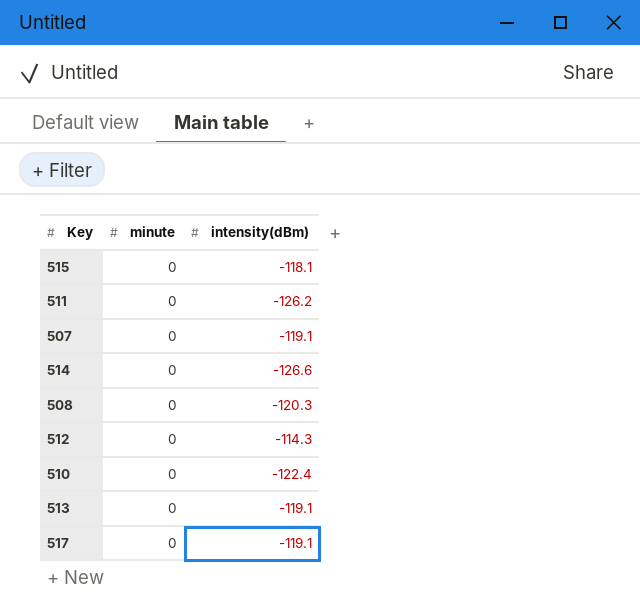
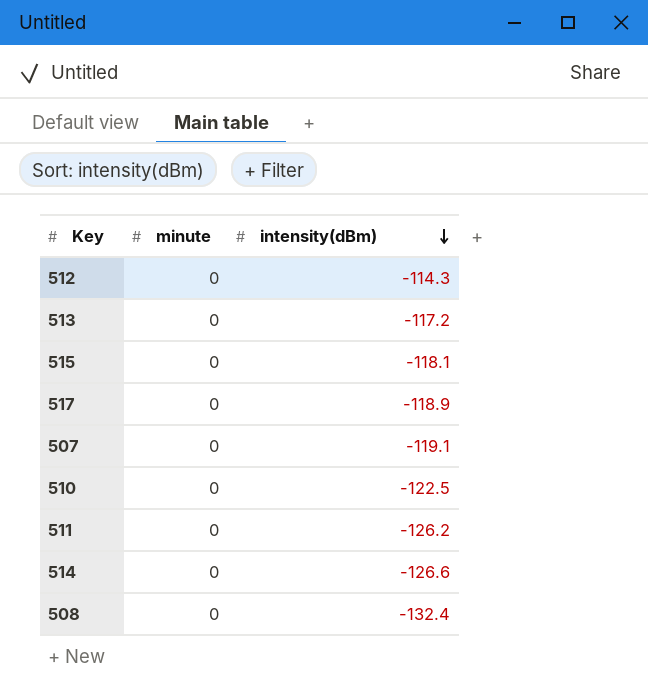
row order: none -> intensity(dBm) descending
513 | intensity(dBm): -119.1 -> -117.2
517 | intensity(dBm): -119.1 -> -118.9
510 | intensity(dBm): -122.4 -> -122.5
508 | intensity(dBm): -120.3 -> -132.4

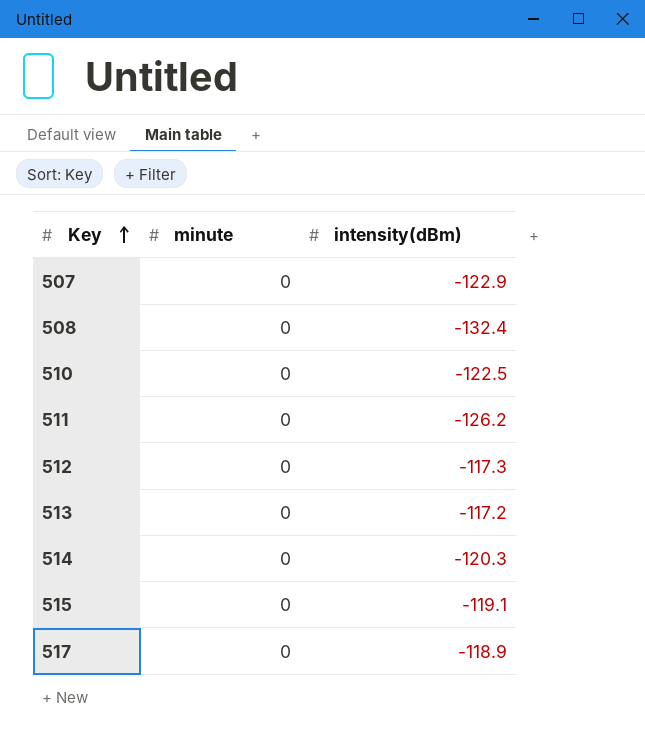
row order: intensity(dBm) descending -> Key ascending
507 | intensity(dBm): -119.1 -> -122.9
512 | intensity(dBm): -114.3 -> -117.3
514 | intensity(dBm): -126.6 -> -120.3
515 | intensity(dBm): -118.1 -> -119.1

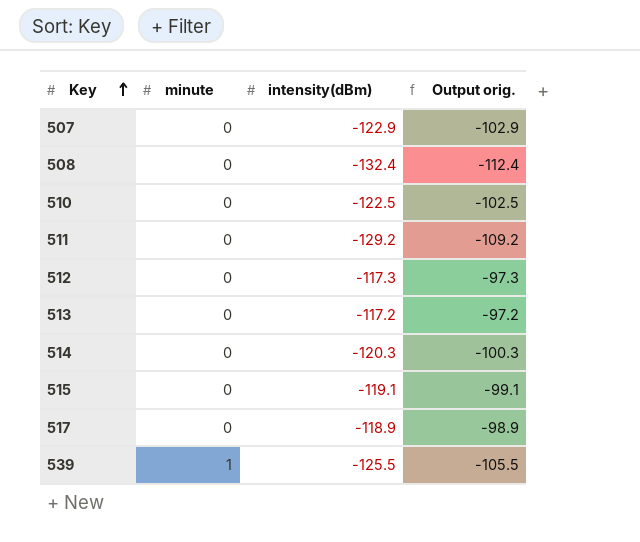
column Output orig. | formula: none -> [intensity(dBm)] + 20
511 | intensity(dBm): -126.2 -> -129.2
row 539: none -> 1 | -125.5 | -105.5

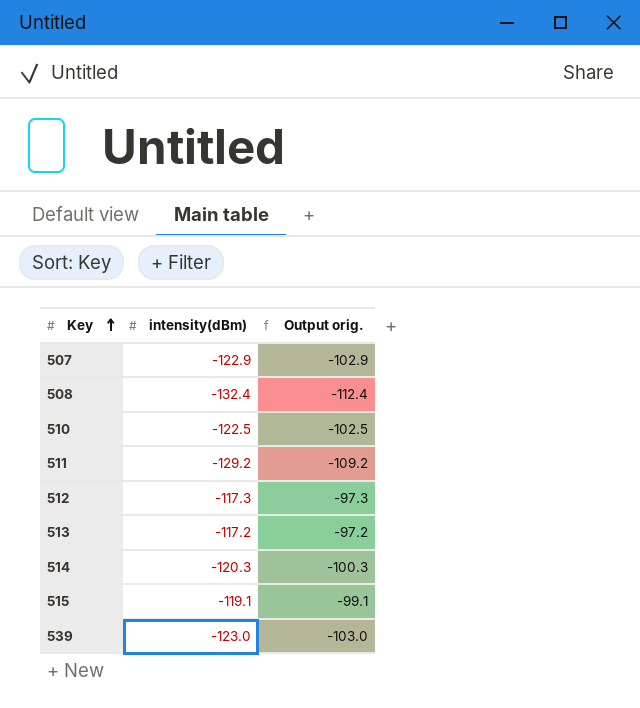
column minute | position: 2 -> none
row 517: 0 | -118.9 | -98.9 -> none
539 | intensity(dBm): -125.5 -> -123.0
539 | Output orig.: -105.5 -> -103.0

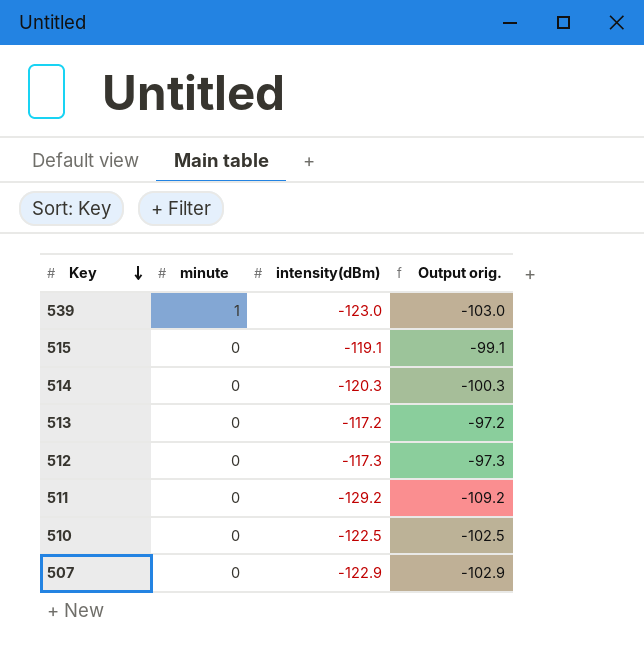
row order: Key ascending -> Key descending
column minute | position: none -> 2
row 508: -132.4 | -112.4 -> none

